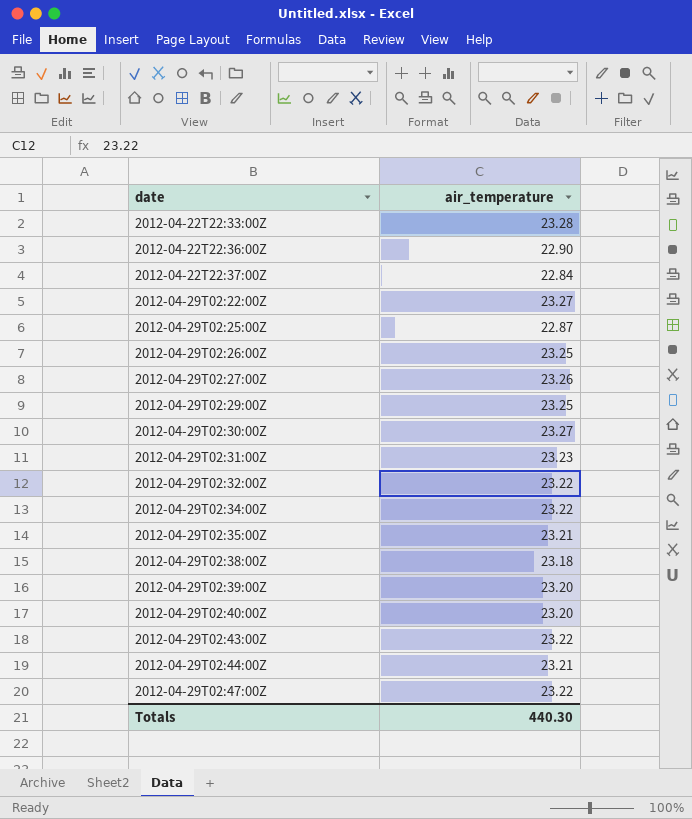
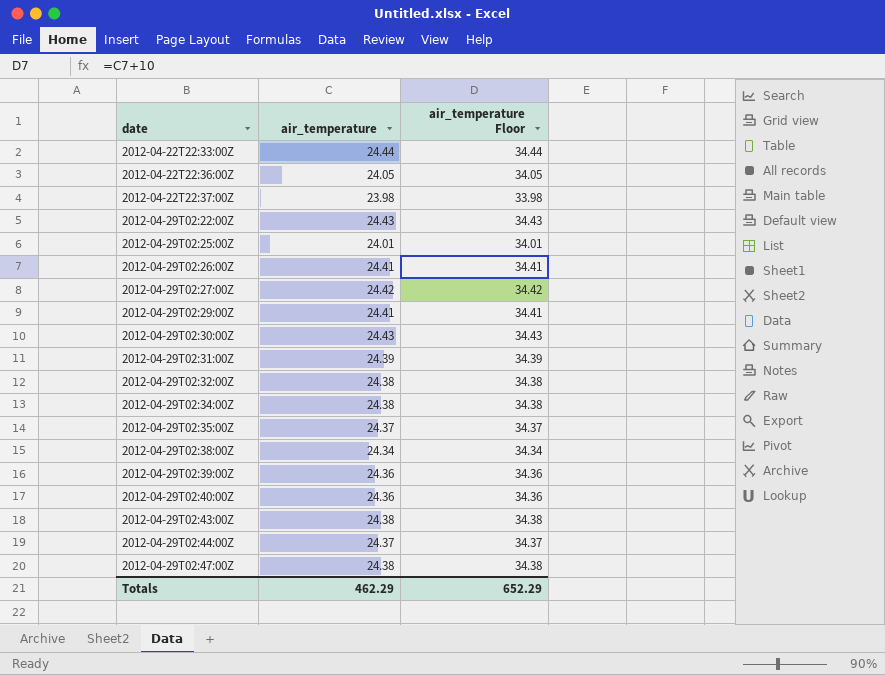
column air_temperature Floor | formula: none -> [air_temperature] + 10
2012-04-22T22:33:00Z | air_temperature: 23.28 -> 24.44
2012-04-22T22:36:00Z | air_temperature: 22.90 -> 24.05
2012-04-22T22:37:00Z | air_temperature: 22.84 -> 23.98
2012-04-29T02:22:00Z | air_temperature: 23.27 -> 24.43
2012-04-29T02:25:00Z | air_temperature: 22.87 -> 24.01
2012-04-29T02:26:00Z | air_temperature: 23.25 -> 24.41
2012-04-29T02:27:00Z | air_temperature: 23.26 -> 24.42
2012-04-29T02:29:00Z | air_temperature: 23.25 -> 24.41
2012-04-29T02:30:00Z | air_temperature: 23.27 -> 24.43
2012-04-29T02:31:00Z | air_temperature: 23.23 -> 24.39
2012-04-29T02:32:00Z | air_temperature: 23.22 -> 24.38
2012-04-29T02:34:00Z | air_temperature: 23.22 -> 24.38
2012-04-29T02:35:00Z | air_temperature: 23.21 -> 24.37
2012-04-29T02:38:00Z | air_temperature: 23.18 -> 24.34
2012-04-29T02:39:00Z | air_temperature: 23.20 -> 24.36
2012-04-29T02:40:00Z | air_temperature: 23.20 -> 24.36
2012-04-29T02:43:00Z | air_temperature: 23.22 -> 24.38
2012-04-29T02:44:00Z | air_temperature: 23.21 -> 24.37
2012-04-29T02:47:00Z | air_temperature: 23.22 -> 24.38
Totals | air_temperature: 440.30 -> 462.29

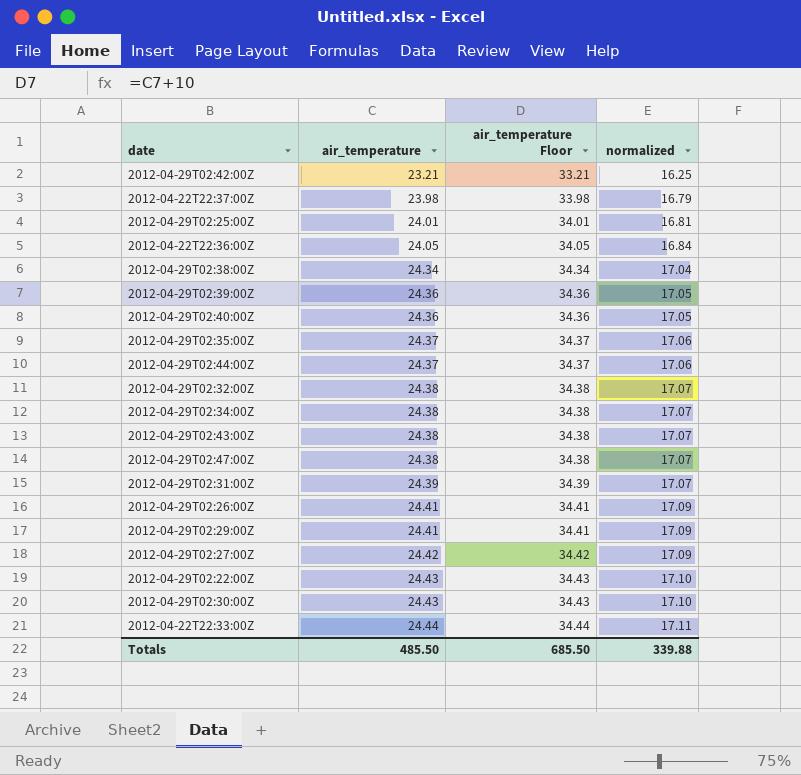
row order: date ascending -> air_temperature ascending
column normalized | formula: none -> [air_temperature] * 0.7
row 2012-04-29T02:42:00Z: none -> 23.21 | 33.21 | 16.25
Totals | air_temperature: 462.29 -> 485.50
Totals | air_temperature Floor: 652.29 -> 685.50

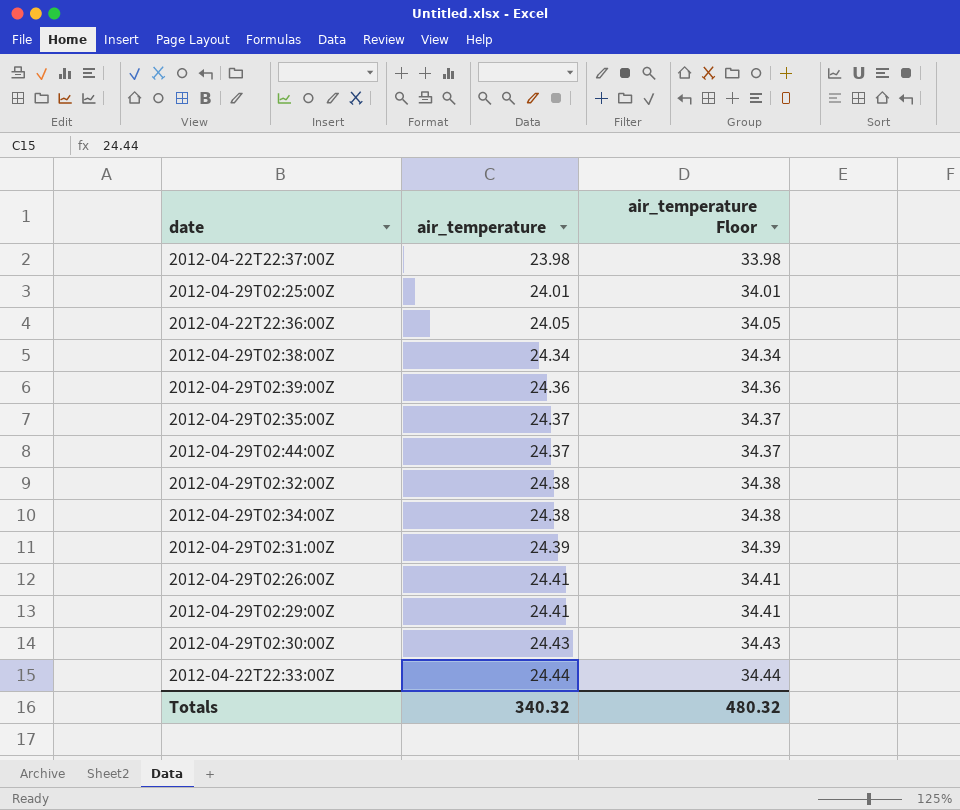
column normalized | formula: [air_temperature] * 0.7 -> none
row 2012-04-29T02:42:00Z: 23.21 | 33.21 | 16.25 -> none
row 2012-04-29T02:40:00Z: 24.36 | 34.36 | 17.05 -> none
row 2012-04-29T02:43:00Z: 24.38 | 34.38 | 17.07 -> none
row 2012-04-29T02:47:00Z: 24.38 | 34.38 | 17.07 -> none
row 2012-04-29T02:27:00Z: 24.42 | 34.42 | 17.09 -> none
row 2012-04-29T02:22:00Z: 24.43 | 34.43 | 17.10 -> none
Totals | air_temperature: 485.50 -> 340.32
Totals | air_temperature Floor: 685.50 -> 480.32

